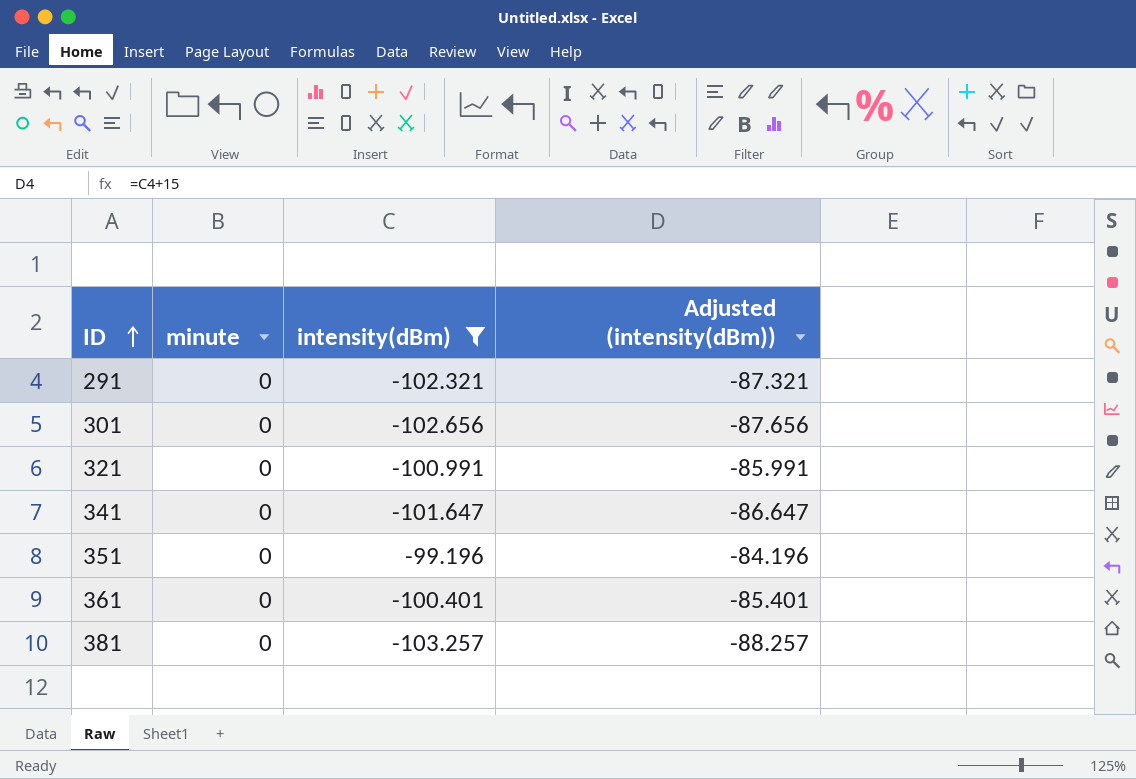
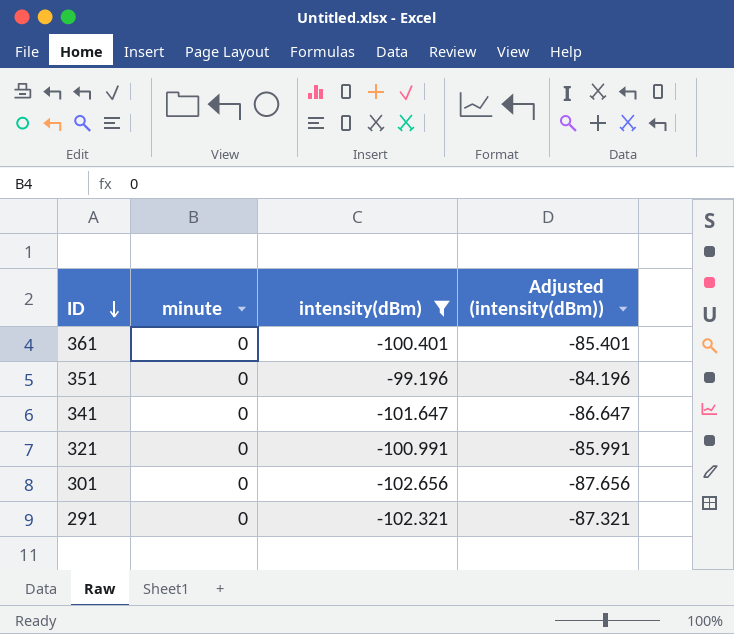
row order: ID ascending -> ID descending
row 381: 0 | -103.257 | -88.257 -> none

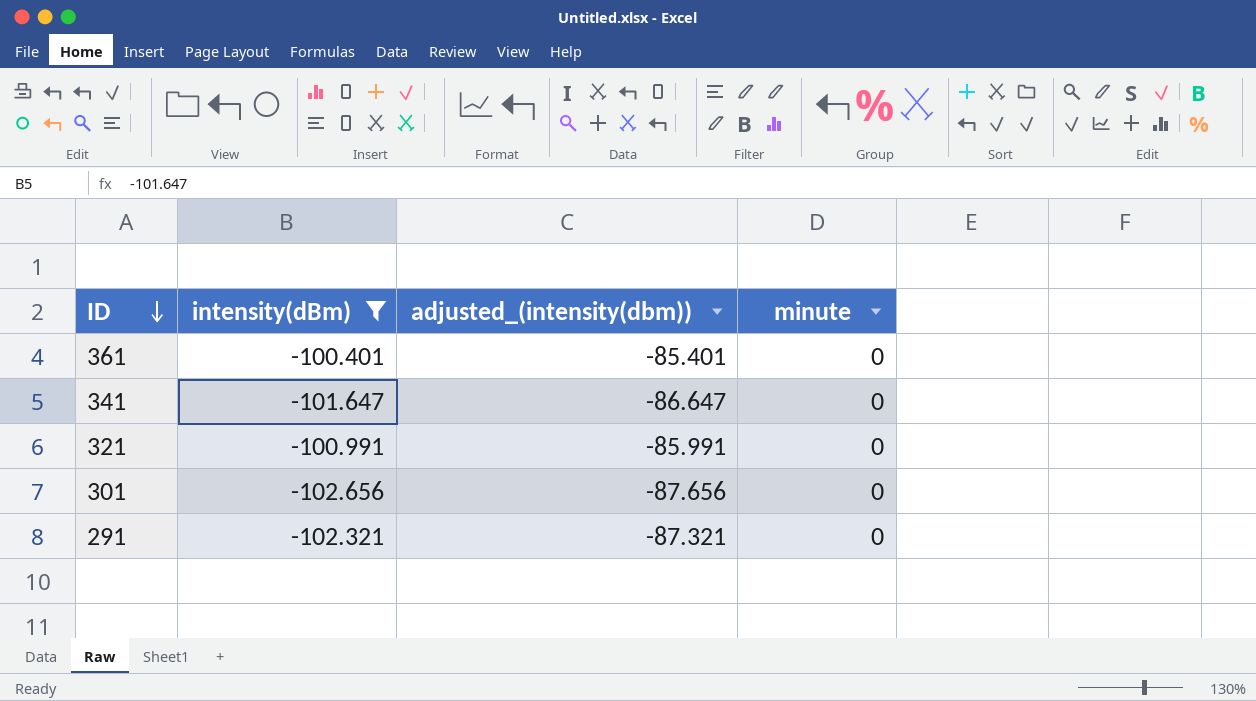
column name: Adjusted (intensity(dBm)) -> adjusted_(intensity(dbm))
column minute | position: 2 -> 4
row 351: 0 | -99.196 | -84.196 -> none

